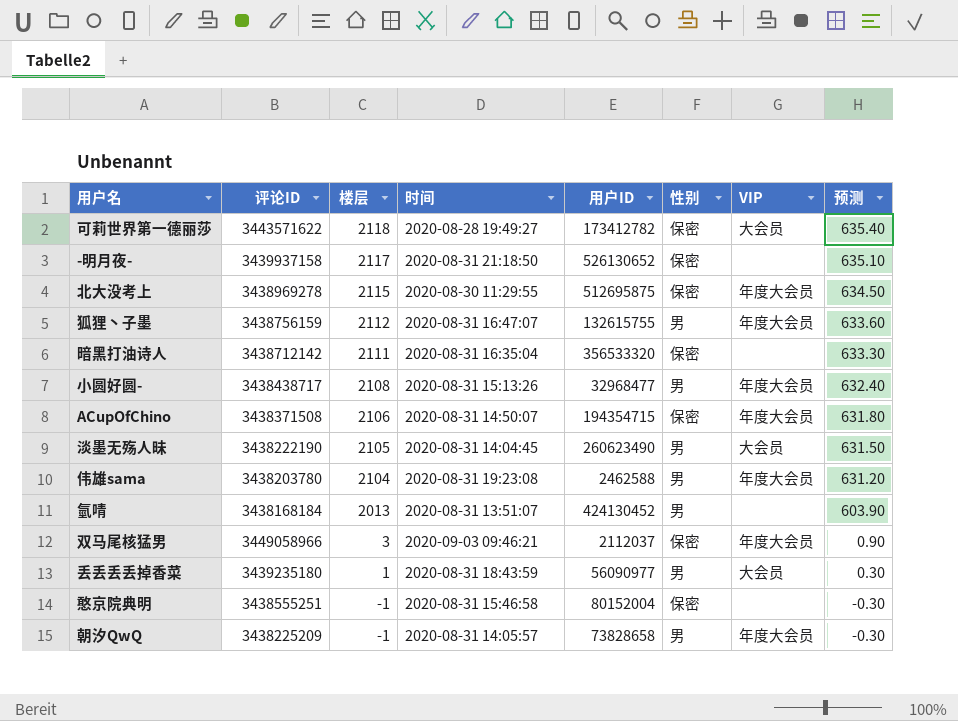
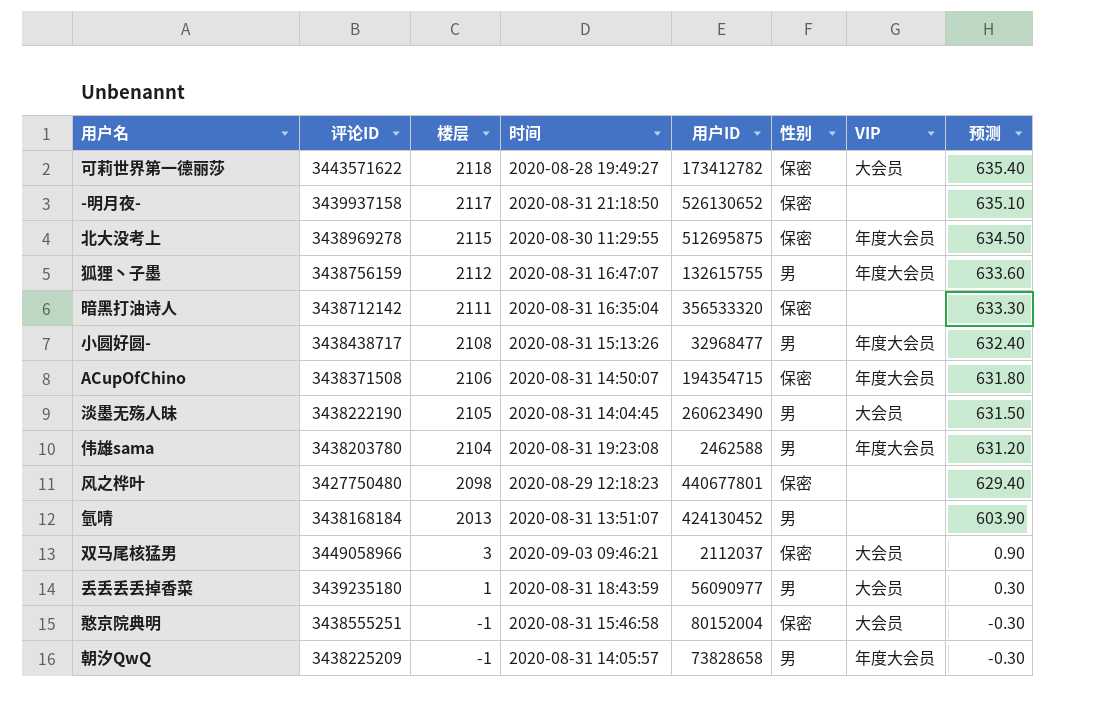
row 风之桦叶: none -> 3427750480 | 2098 | 2020-08-29 12:18:23 | 440677801 | 保密 | none | 629.40
双马尾核猛男 | VIP: 年度大会员 -> 大会员
憨京院典明 | VIP: none -> 大会员

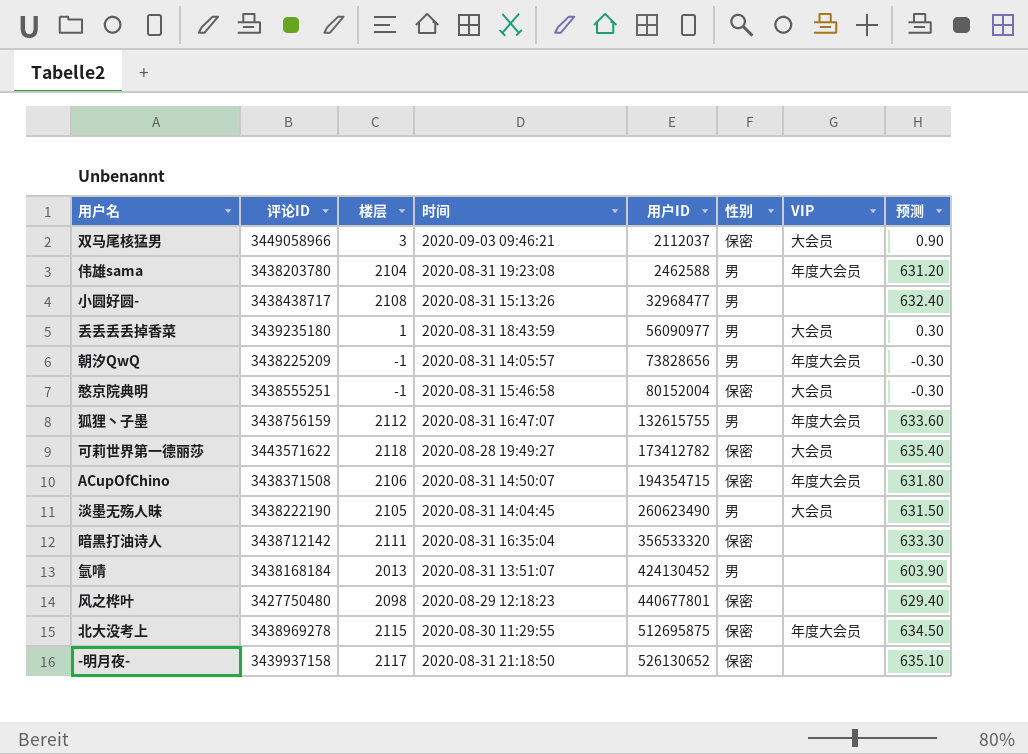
row order: 楼层 descending -> 用户ID ascending
小圆好圆- | VIP: 年度大会员 -> none
朝汐QwQ | 用户ID: 73828658 -> 73828656

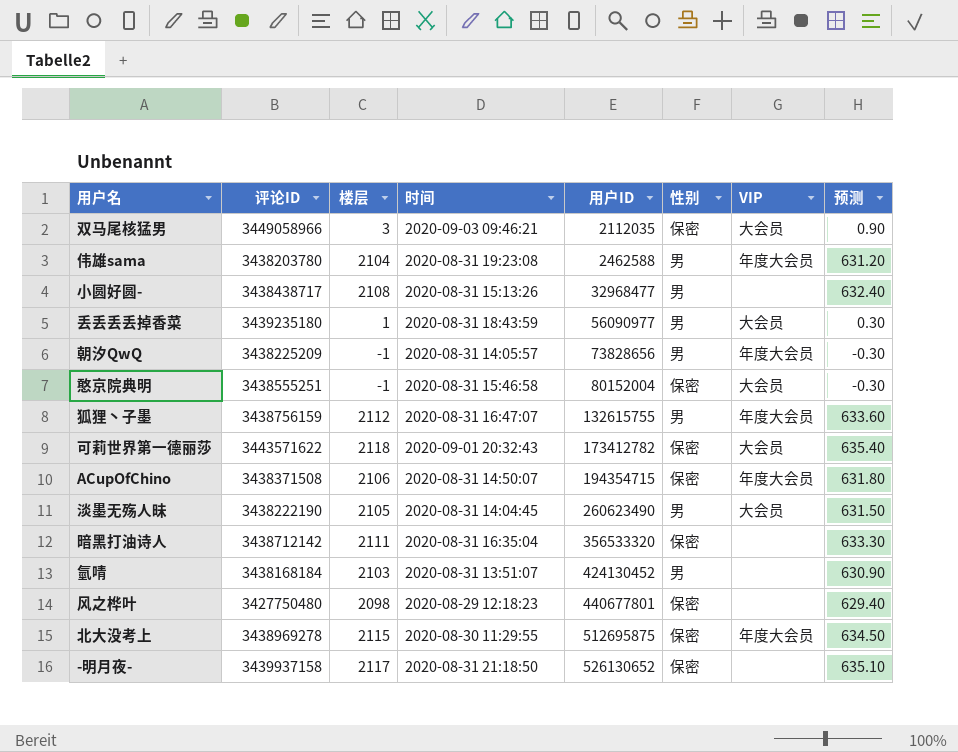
双马尾核猛男 | 用户ID: 2112037 -> 2112035
可莉世界第一德丽莎 | 时间: 2020-08-28 19:49:27 -> 2020-09-01 20:32:43
氫啨 | 楼层: 2013 -> 2103
氫啨 | 预测: 603.90 -> 630.90

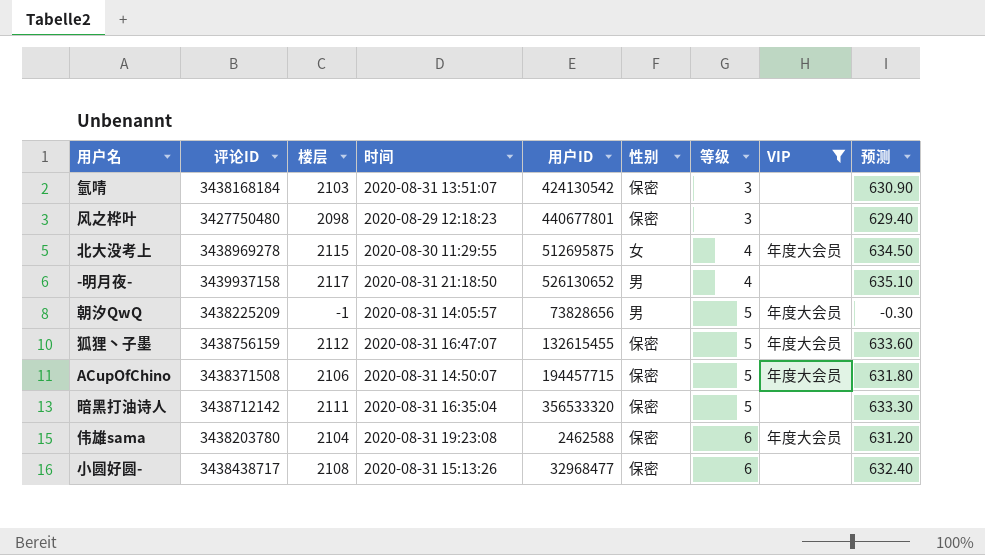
filter: none -> VIP != 大会员
row order: 用户ID ascending -> 等级 ascending
column 等级 | position: none -> 7
氫啨 | 用户ID: 424130452 -> 424130542
氫啨 | 性别: 男 -> 保密
北大没考上 | 性别: 保密 -> 女
-明月夜- | 性别: 保密 -> 男
狐狸丶子墨 | 用户ID: 132615755 -> 132615455
狐狸丶子墨 | 性别: 男 -> 保密
ACupOfChino | 用户ID: 194354715 -> 194457715
伟雄sama | 性别: 男 -> 保密
小圆好圆- | 性别: 男 -> 保密

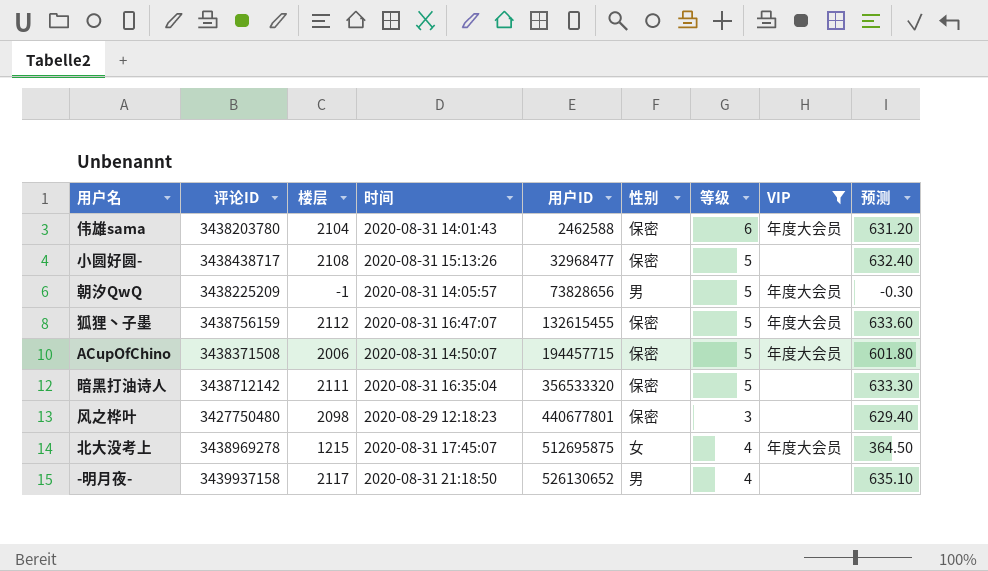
row order: 等级 ascending -> 用户ID ascending
row 氫啨: 3438168184 | 2103 | 2020-08-31 13:51:07 | 424130542 | 保密 | 3 | none | 630.90 -> none
伟雄sama | 时间: 2020-08-31 19:23:08 -> 2020-08-31 14:01:43
小圆好圆- | 等级: 6 -> 5
ACupOfChino | 楼层: 2106 -> 2006
ACupOfChino | 预测: 631.80 -> 601.80
北大没考上 | 楼层: 2115 -> 1215
北大没考上 | 时间: 2020-08-30 11:29:55 -> 2020-08-31 17:45:07
北大没考上 | 预测: 634.50 -> 364.50

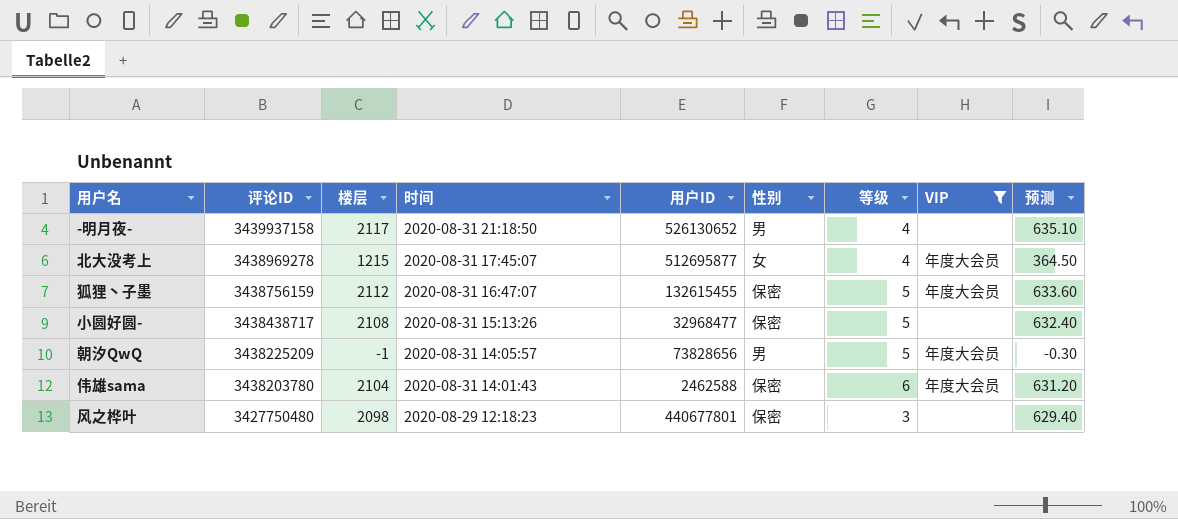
row order: 用户ID ascending -> 评论ID descending
row ACupOfChino: 3438371508 | 2006 | 2020-08-31 14:50:07 | 194457715 | 保密 | 5 | 年度大会员 | 601.80 -> none
row 暗黑打油诗人: 3438712142 | 2111 | 2020-08-31 16:35:04 | 356533320 | 保密 | 5 | none | 633.30 -> none
北大没考上 | 用户ID: 512695875 -> 512695877

